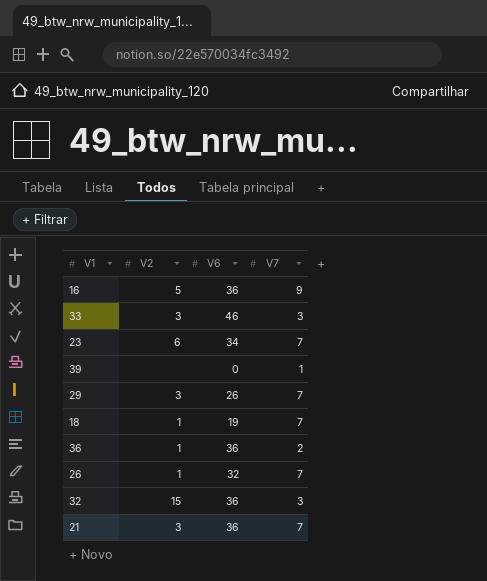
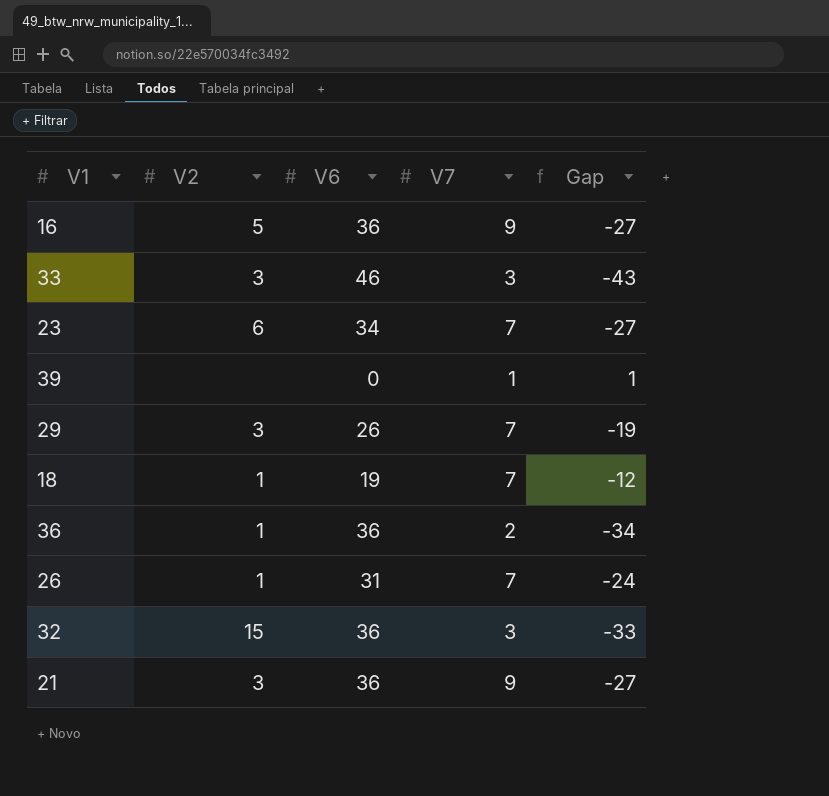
column Gap | formula: none -> [V7] - [V6]
26 | V6: 32 -> 31
21 | V7: 7 -> 9

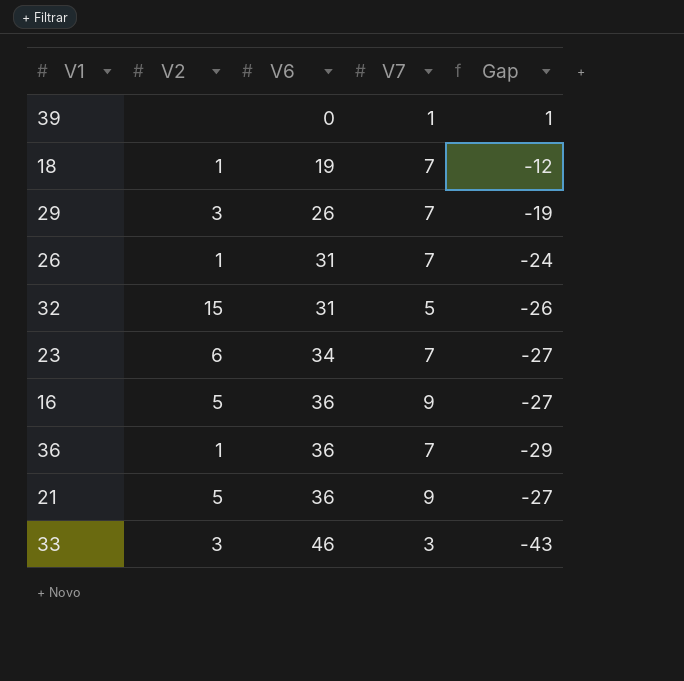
row order: none -> V6 ascending
32 | V6: 36 -> 31
32 | V7: 3 -> 5
32 | Gap: -33 -> -26
36 | V7: 2 -> 7
36 | Gap: -34 -> -29
21 | V2: 3 -> 5

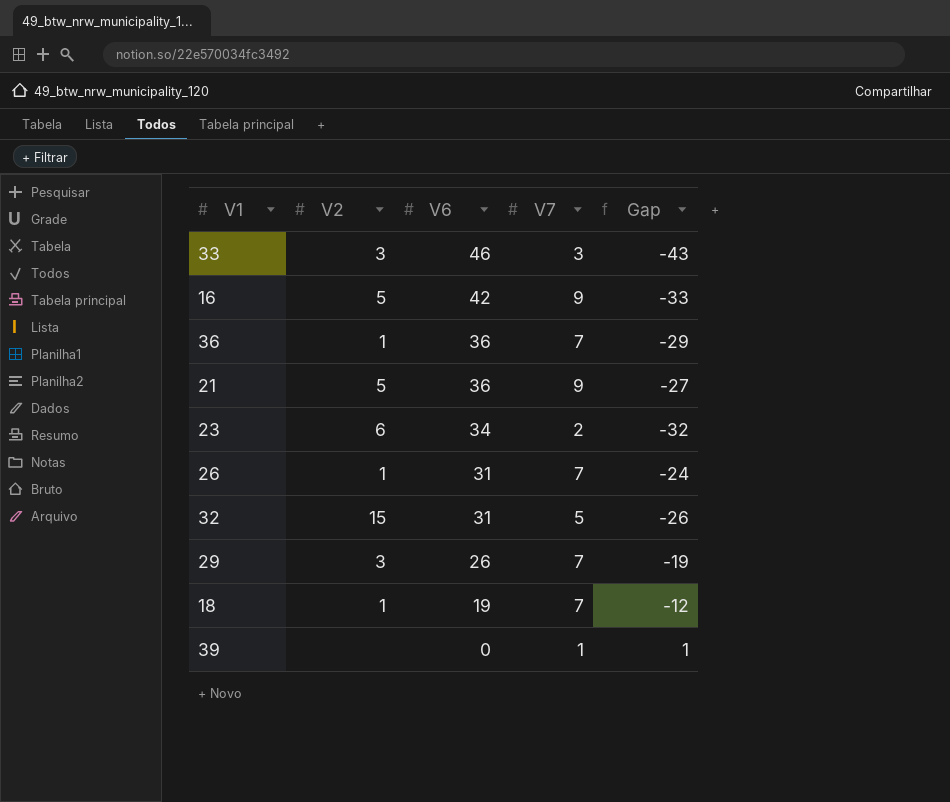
row order: V6 ascending -> V6 descending
16 | V6: 36 -> 42
16 | Gap: -27 -> -33
23 | V7: 7 -> 2
23 | Gap: -27 -> -32

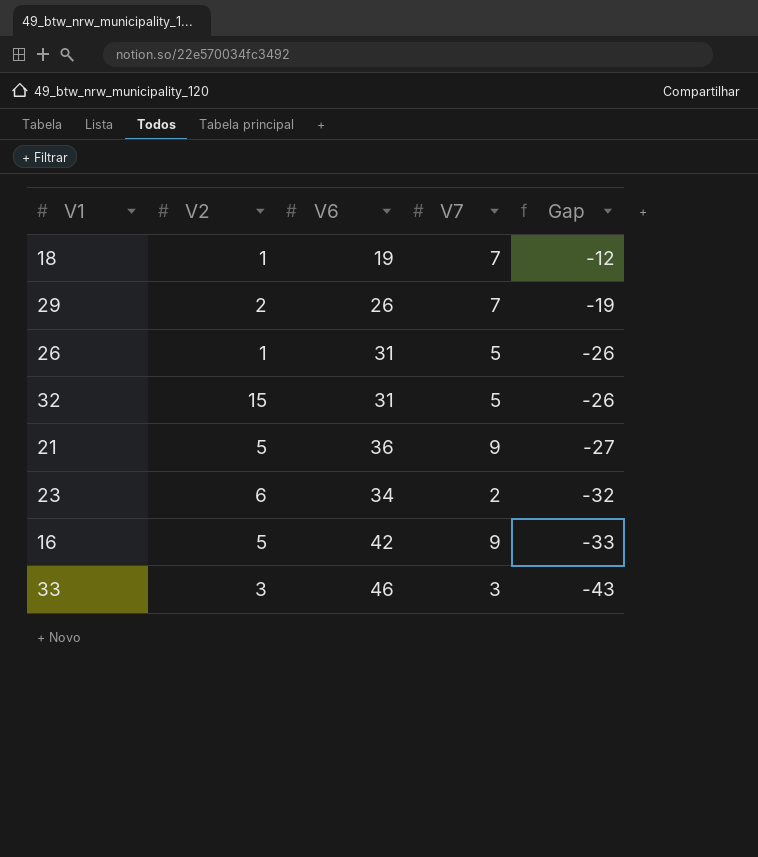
row order: V6 descending -> Gap descending
row 36: 1 | 36 | 7 | -29 -> none
row 39: none | 0 | 1 | 1 -> none
29 | V2: 3 -> 2
26 | V7: 7 -> 5
26 | Gap: -24 -> -26

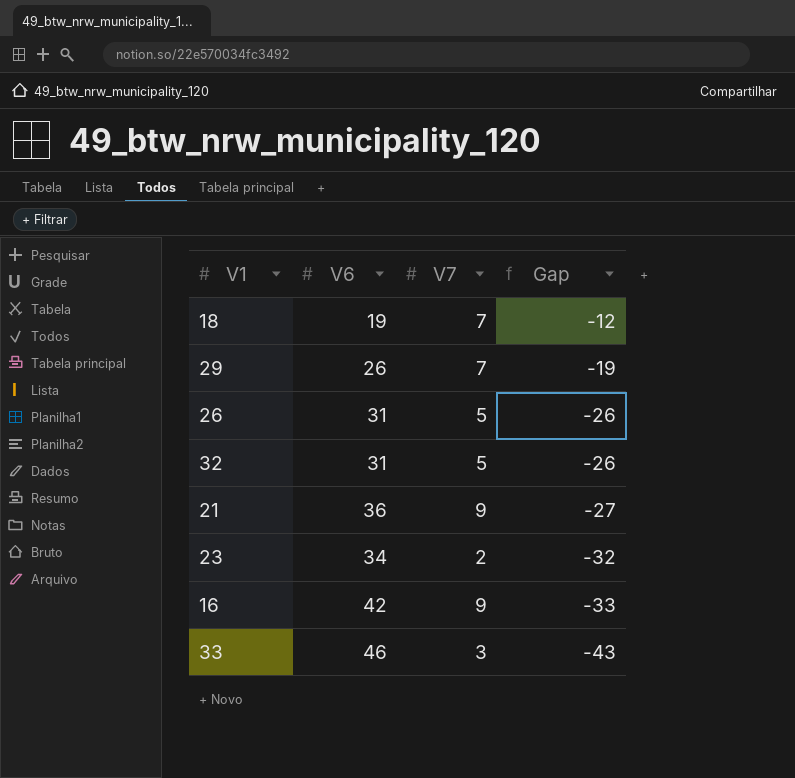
column V2 | position: 2 -> none

